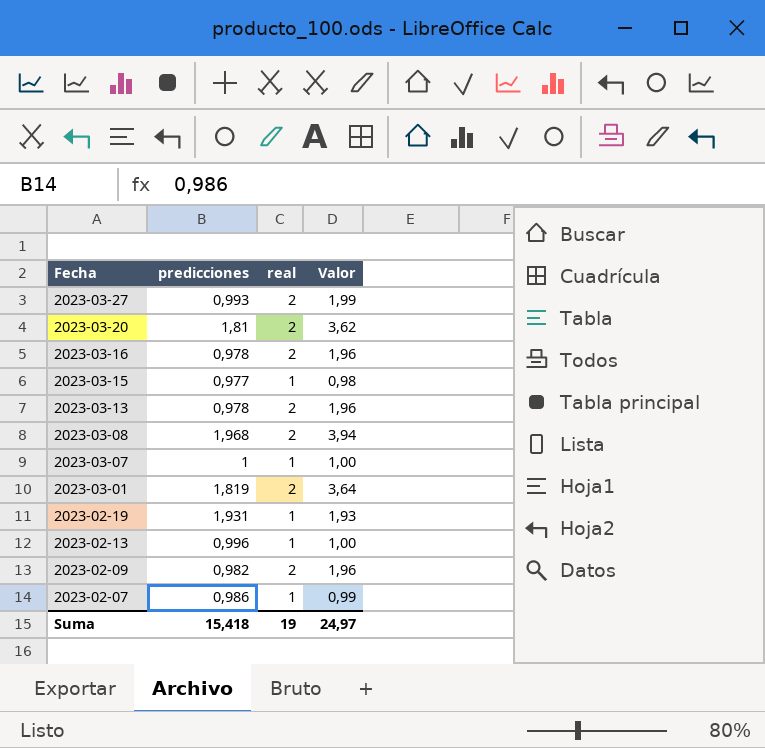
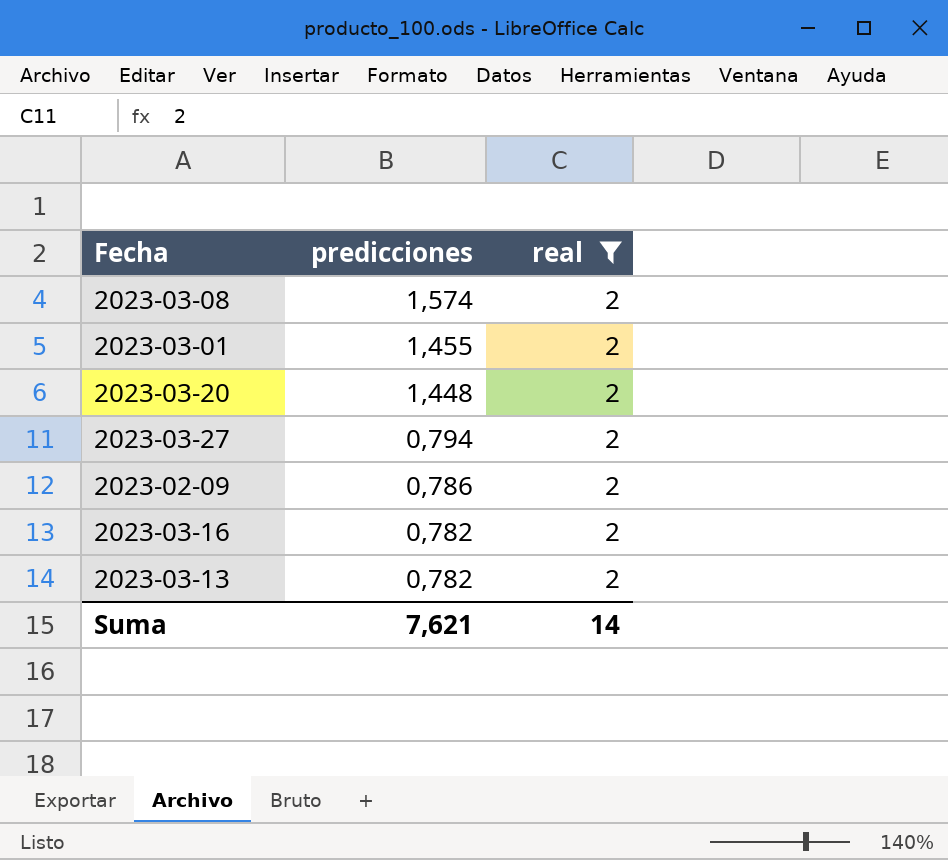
filter: none -> real = 2
row order: Fecha descending -> predicciones descending
column Valor | formula: [predicciones] * [real] -> none
2023-03-08 | predicciones: 1,968 -> 1,574
2023-03-01 | predicciones: 1,819 -> 1,455
2023-03-20 | predicciones: 1,81 -> 1,448
2023-03-27 | predicciones: 0,993 -> 0,794
2023-02-09 | predicciones: 0,982 -> 0,786
2023-03-16 | predicciones: 0,978 -> 0,782
2023-03-13 | predicciones: 0,978 -> 0,782
Suma | predicciones: 15,418 -> 7,621
Suma | real: 19 -> 14

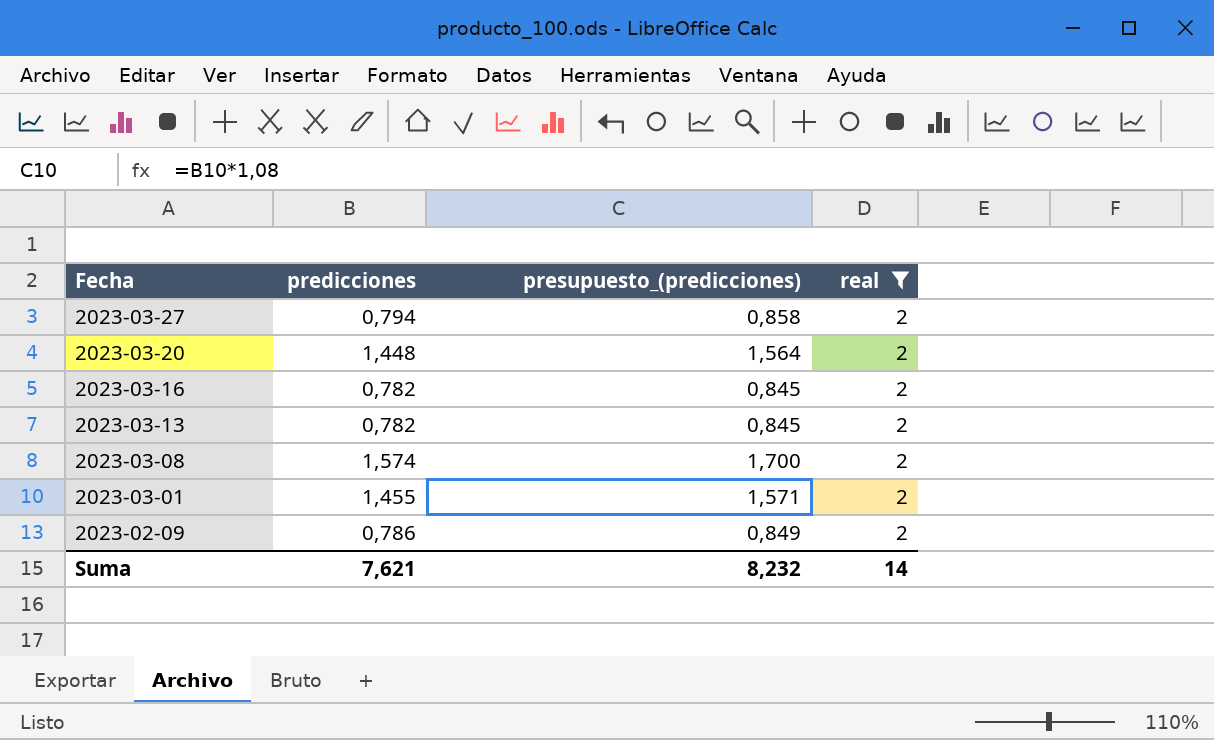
row order: predicciones descending -> Fecha descending
column presupuesto_(predicciones) | formula: none -> [predicciones] * 1,08

